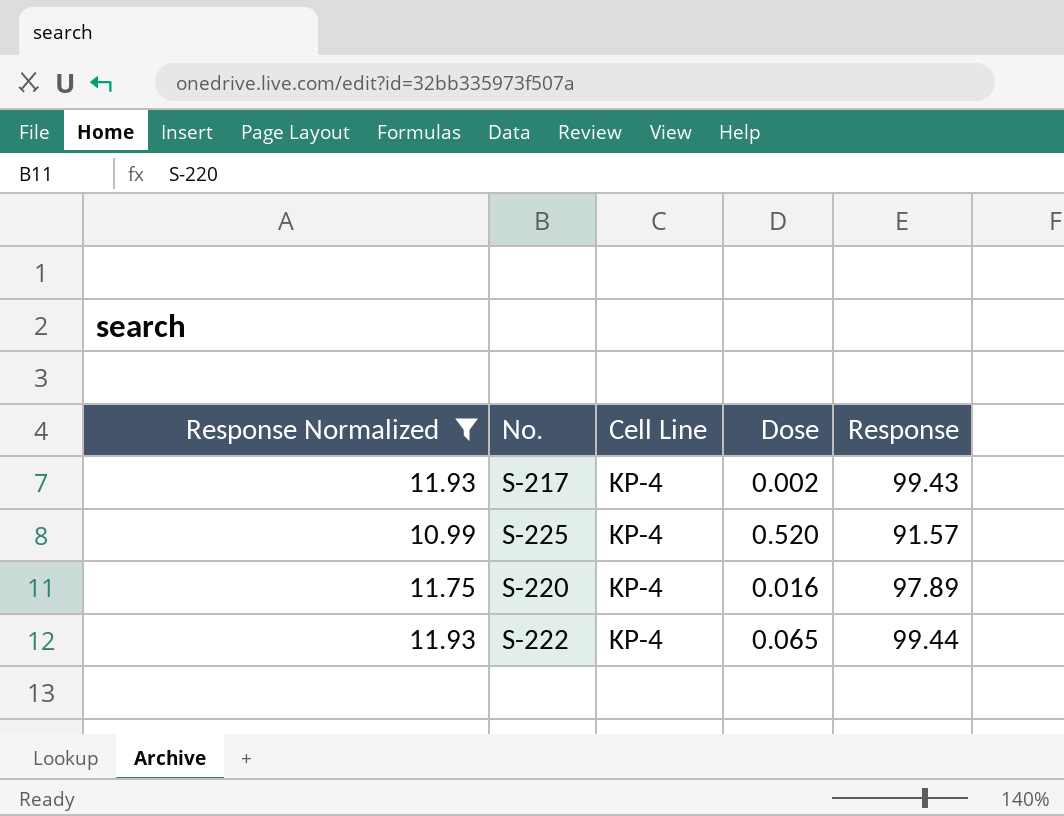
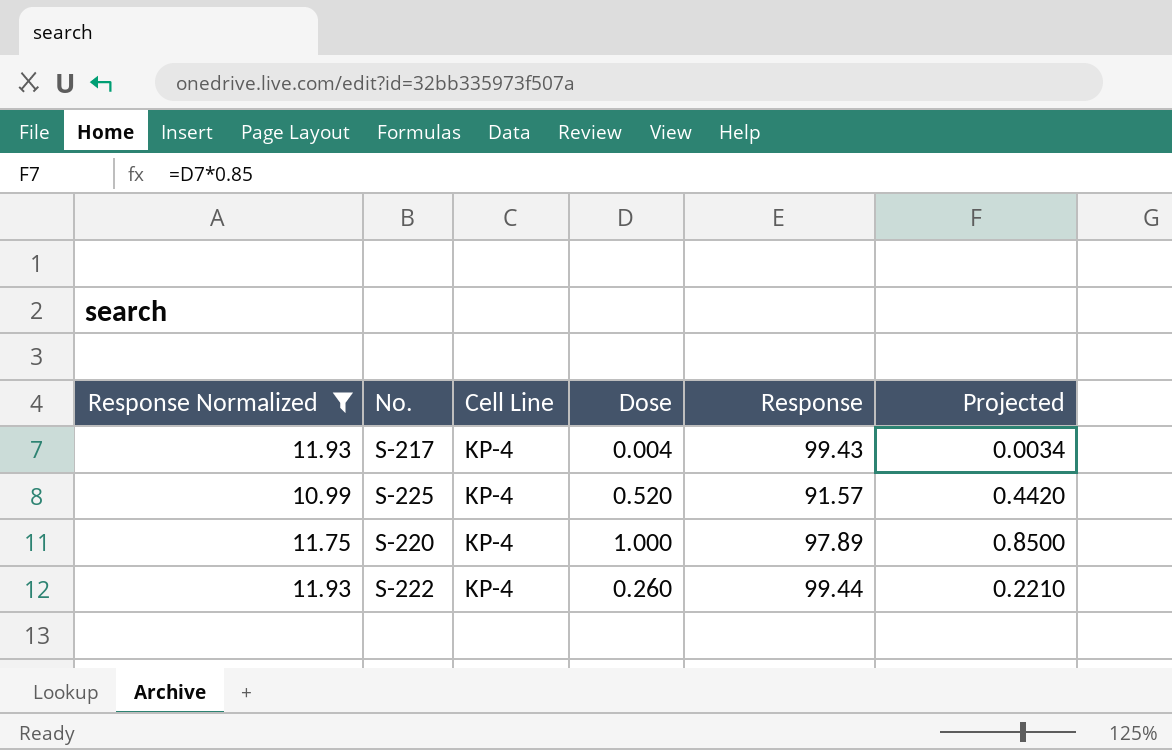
column Projected | formula: none -> [Dose] * 0.85
S-217 | Dose: 0.002 -> 0.004
S-220 | Dose: 0.016 -> 1.000
S-222 | Dose: 0.065 -> 0.260

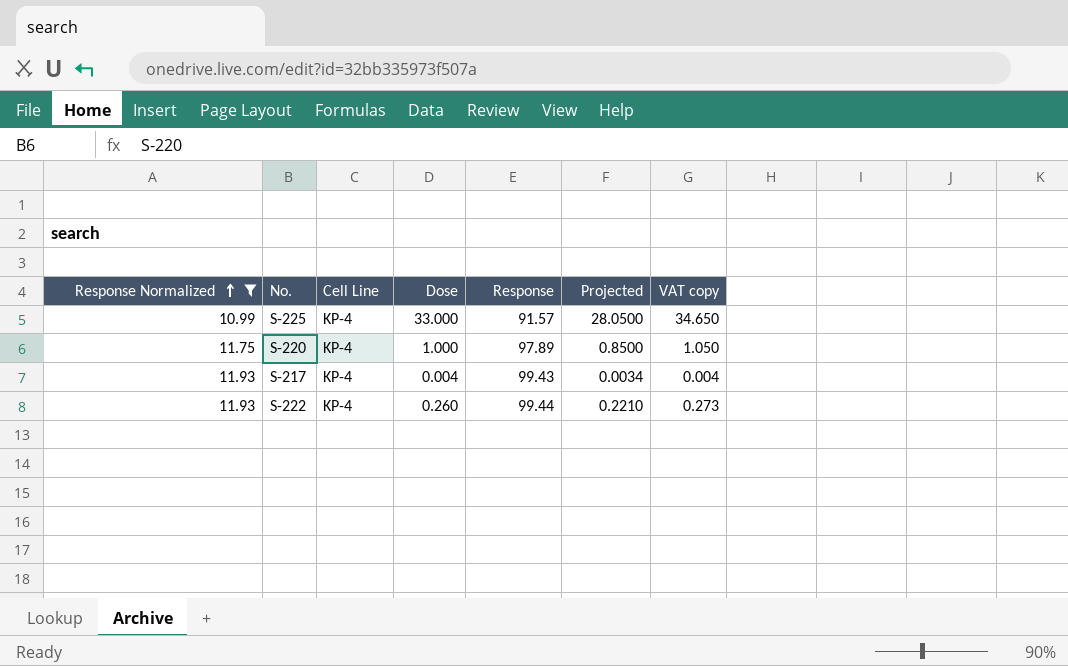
row order: none -> Response Normalized ascending
column VAT copy | formula: none -> [Dose] * 1.05
S-225 | Dose: 0.520 -> 33.000
S-225 | Projected: 0.4420 -> 28.0500

